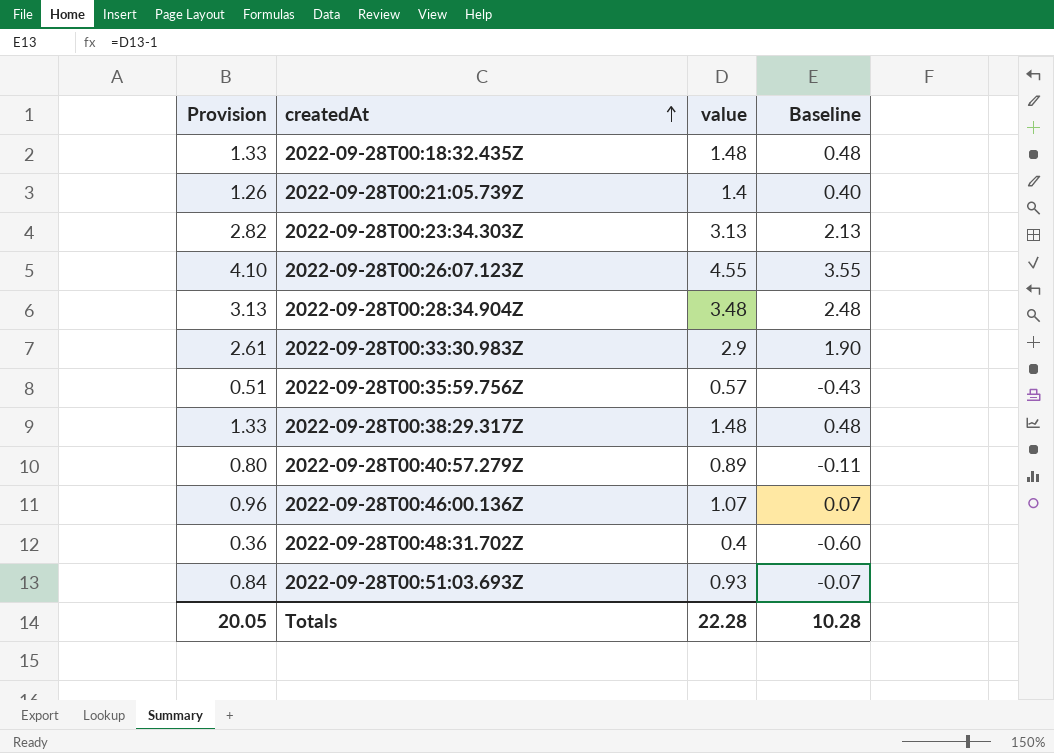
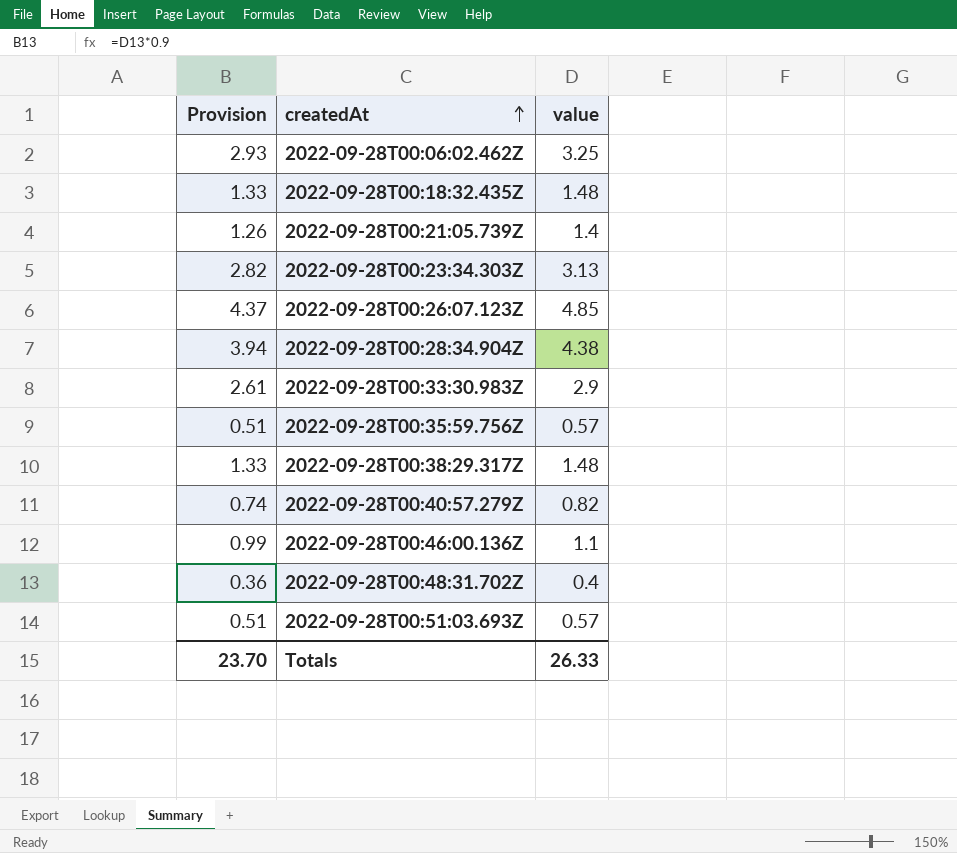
column Baseline | formula: [value] - 1 -> none
row 2022-09-28T00:06:02.462Z: none -> 2.93 | 3.25
2022-09-28T00:26:07.123Z | Provision: 4.10 -> 4.37
2022-09-28T00:26:07.123Z | value: 4.55 -> 4.85
2022-09-28T00:28:34.904Z | Provision: 3.13 -> 3.94
2022-09-28T00:28:34.904Z | value: 3.48 -> 4.38
2022-09-28T00:40:57.279Z | Provision: 0.80 -> 0.74
2022-09-28T00:40:57.279Z | value: 0.89 -> 0.82
2022-09-28T00:46:00.136Z | Provision: 0.96 -> 0.99
2022-09-28T00:46:00.136Z | value: 1.07 -> 1.1
2022-09-28T00:51:03.693Z | Provision: 0.84 -> 0.51
2022-09-28T00:51:03.693Z | value: 0.93 -> 0.57
Totals | Provision: 20.05 -> 23.70
Totals | value: 22.28 -> 26.33

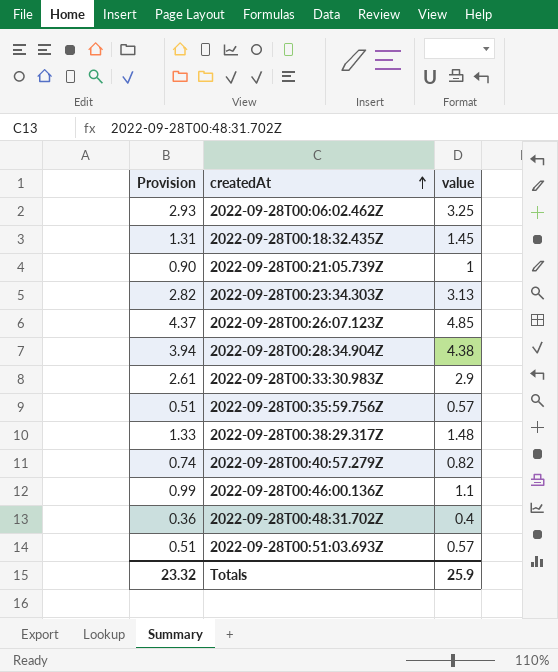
2022-09-28T00:18:32.435Z | Provision: 1.33 -> 1.31
2022-09-28T00:18:32.435Z | value: 1.48 -> 1.45
2022-09-28T00:21:05.739Z | Provision: 1.26 -> 0.90
2022-09-28T00:21:05.739Z | value: 1.4 -> 1
Totals | Provision: 23.70 -> 23.32
Totals | value: 26.33 -> 25.9

